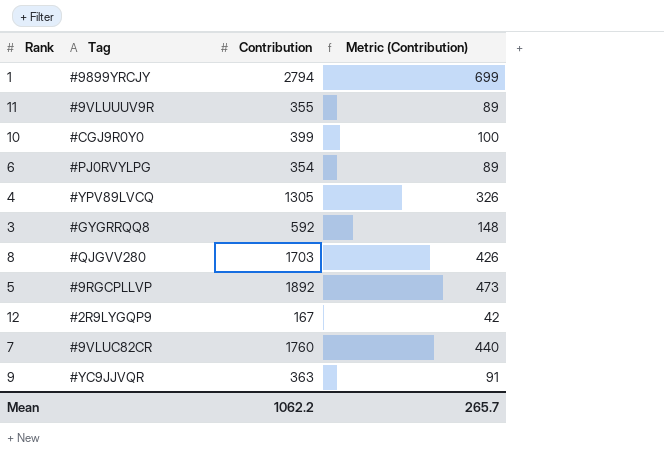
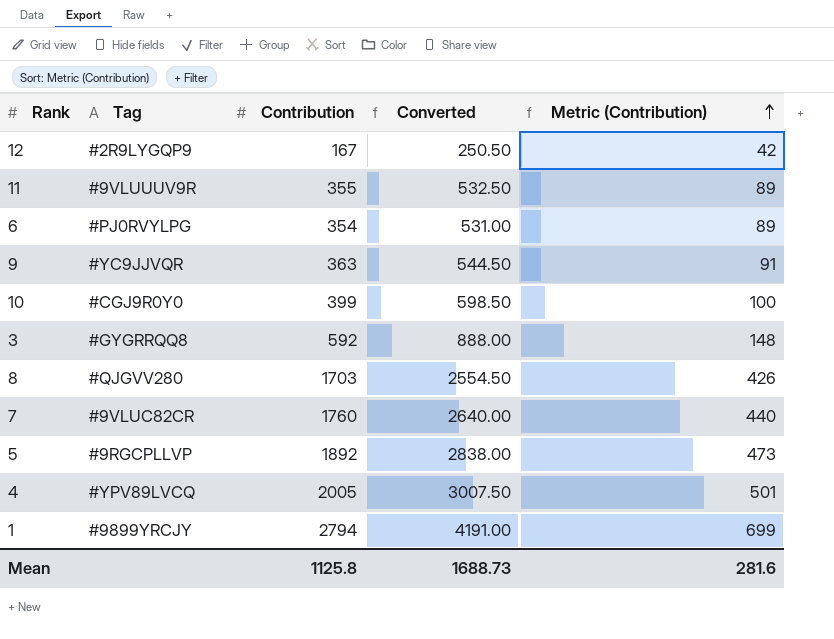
row order: none -> Metric (Contribution) ascending
column Converted | formula: none -> [Contribution] * 1.5
4 | Contribution: 1305 -> 2005
4 | Metric (Contribution): 326 -> 501
Mean | Contribution: 1062.2 -> 1125.8
Mean | Metric (Contribution): 265.7 -> 281.6

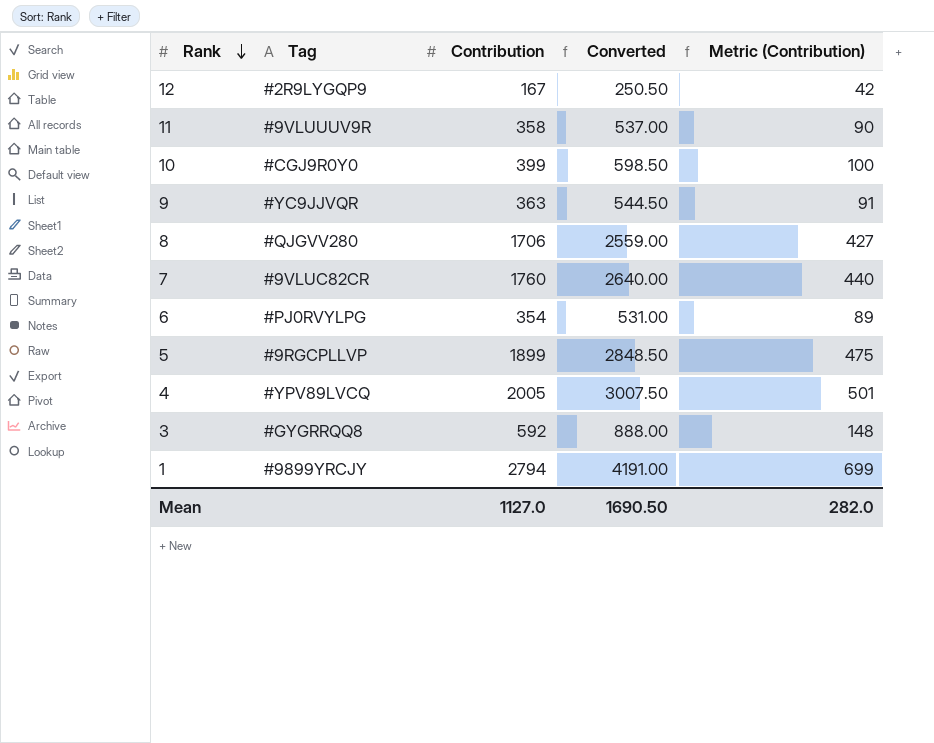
row order: Metric (Contribution) ascending -> Rank descending
11 | Contribution: 355 -> 358
11 | Converted: 532.50 -> 537.00
11 | Metric (Contribution): 89 -> 90
8 | Contribution: 1703 -> 1706
8 | Converted: 2554.50 -> 2559.00
8 | Metric (Contribution): 426 -> 427
5 | Contribution: 1892 -> 1899
5 | Converted: 2838.00 -> 2848.50
5 | Metric (Contribution): 473 -> 475
Mean | Contribution: 1125.8 -> 1127.0
Mean | Converted: 1688.73 -> 1690.50
Mean | Metric (Contribution): 281.6 -> 282.0

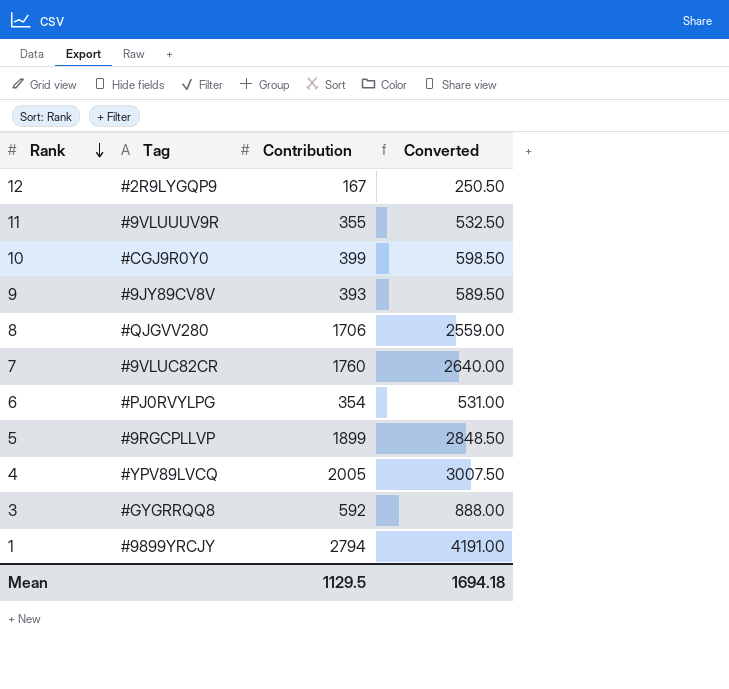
column Metric (Contribution) | formula: [Contribution] * 0.25 -> none
11 | Contribution: 358 -> 355
11 | Converted: 537.00 -> 532.50
9 | Tag: #YC9JJVQR -> #9JY89CV8V
9 | Contribution: 363 -> 393
9 | Converted: 544.50 -> 589.50
Mean | Contribution: 1127.0 -> 1129.5
Mean | Converted: 1690.50 -> 1694.18

